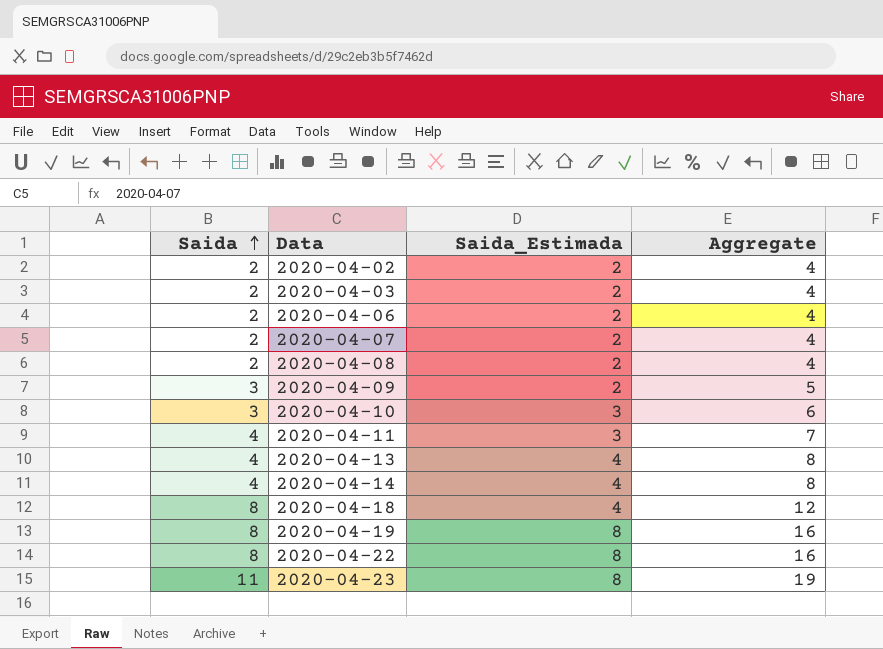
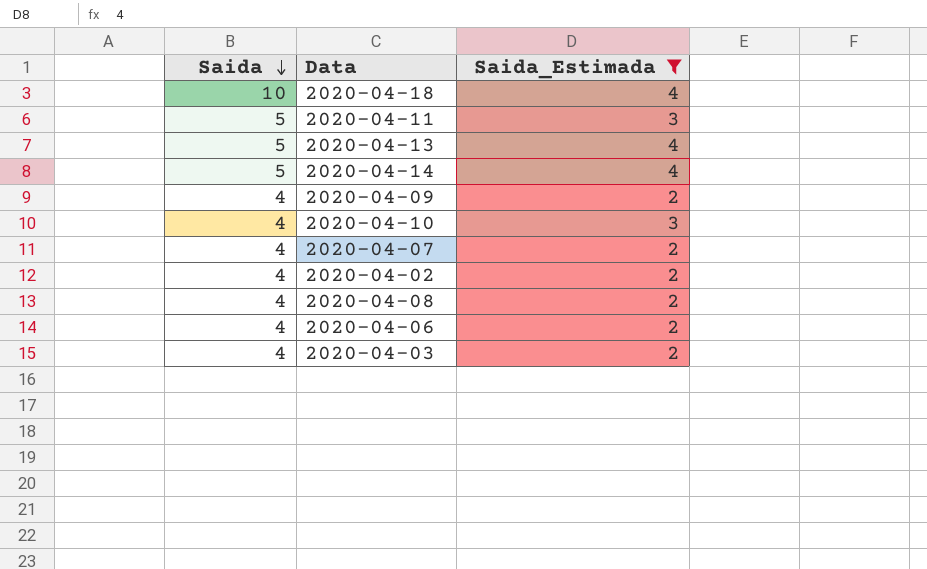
filter: none -> Saida_Estimada != 8
row order: Saida ascending -> Saida descending
column Aggregate | formula: [Saida] + [Saida_Estimada] -> none
2020-04-18 | Saida: 8 -> 10
2020-04-11 | Saida: 4 -> 5
2020-04-13 | Saida: 4 -> 5
2020-04-14 | Saida: 4 -> 5
2020-04-09 | Saida: 3 -> 4
2020-04-10 | Saida: 3 -> 4
2020-04-07 | Saida: 2 -> 4
2020-04-02 | Saida: 2 -> 4
2020-04-08 | Saida: 2 -> 4
2020-04-06 | Saida: 2 -> 4
2020-04-03 | Saida: 2 -> 4

